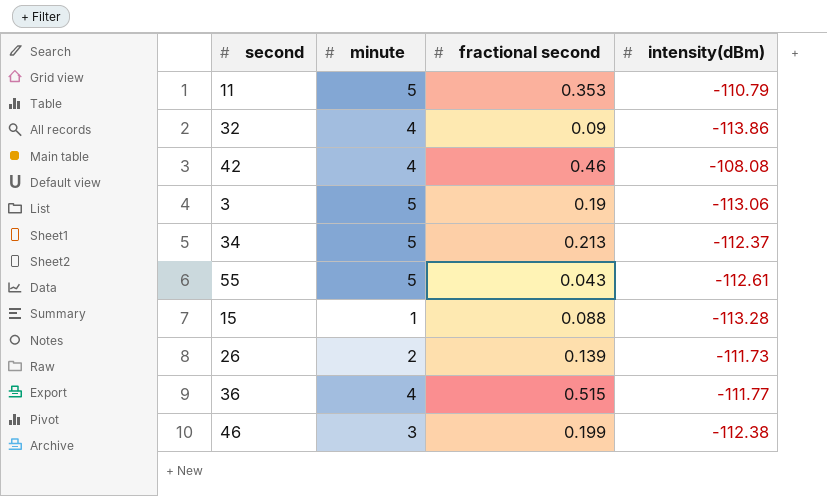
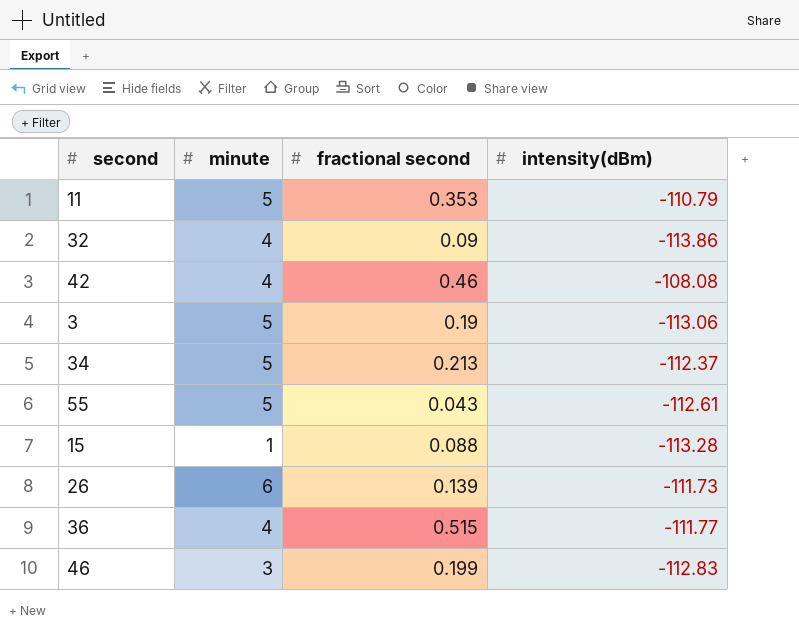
26 | minute: 2 -> 6
46 | intensity(dBm): -112.38 -> -112.83

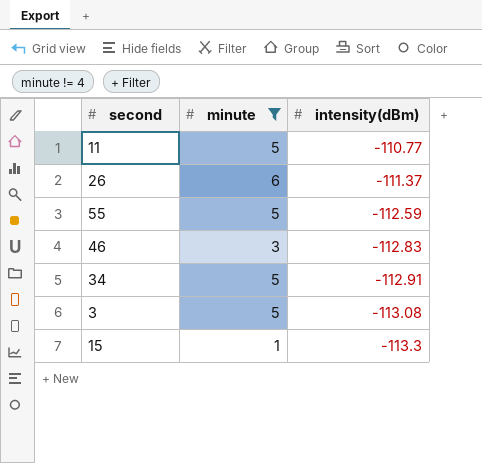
filter: none -> minute != 4
row order: none -> intensity(dBm) descending
column fractional second | position: 3 -> none
11 | intensity(dBm): -110.79 -> -110.77
26 | intensity(dBm): -111.73 -> -111.37
55 | intensity(dBm): -112.61 -> -112.59
34 | intensity(dBm): -112.37 -> -112.91
3 | intensity(dBm): -113.06 -> -113.08
15 | intensity(dBm): -113.28 -> -113.3

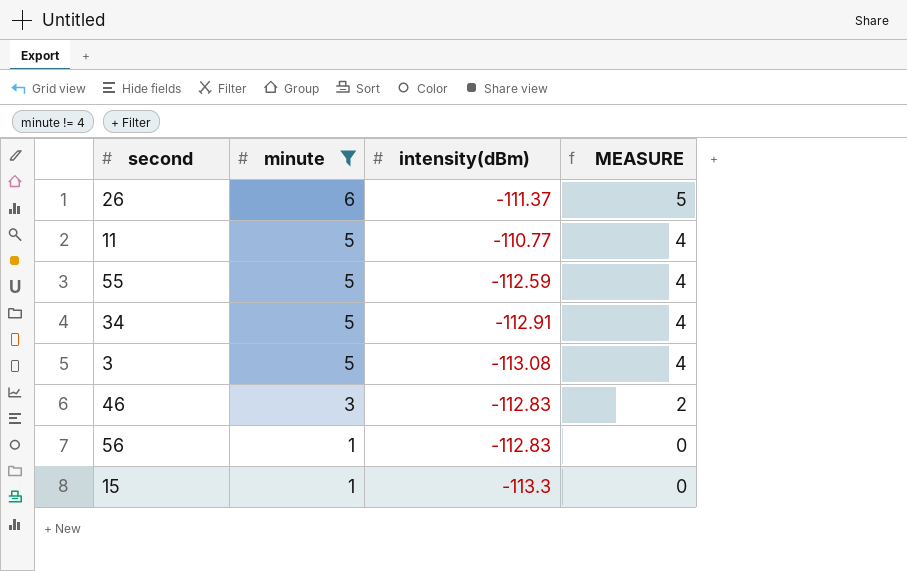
row order: intensity(dBm) descending -> minute descending
column MEASURE | formula: none -> [minute] - 1
row 56: none -> 1 | -112.83 | 0

